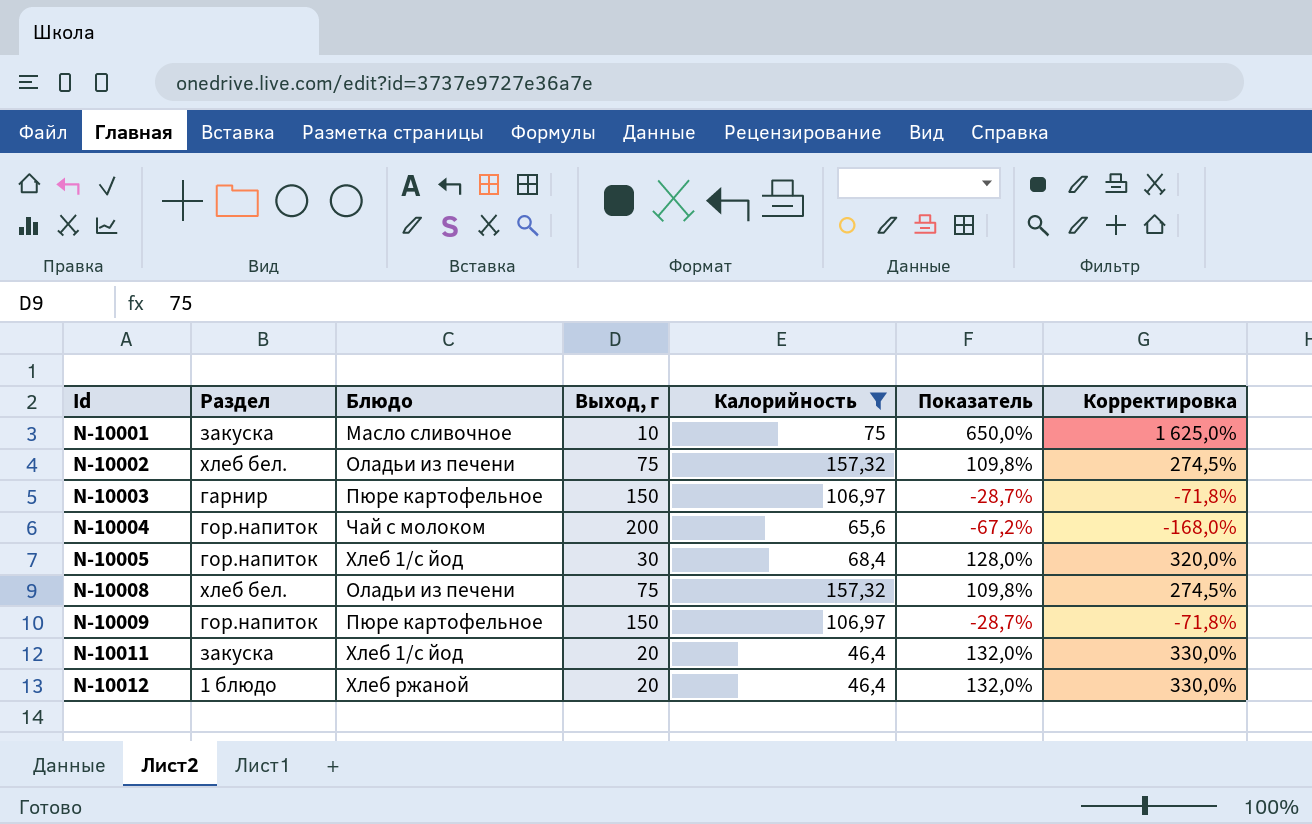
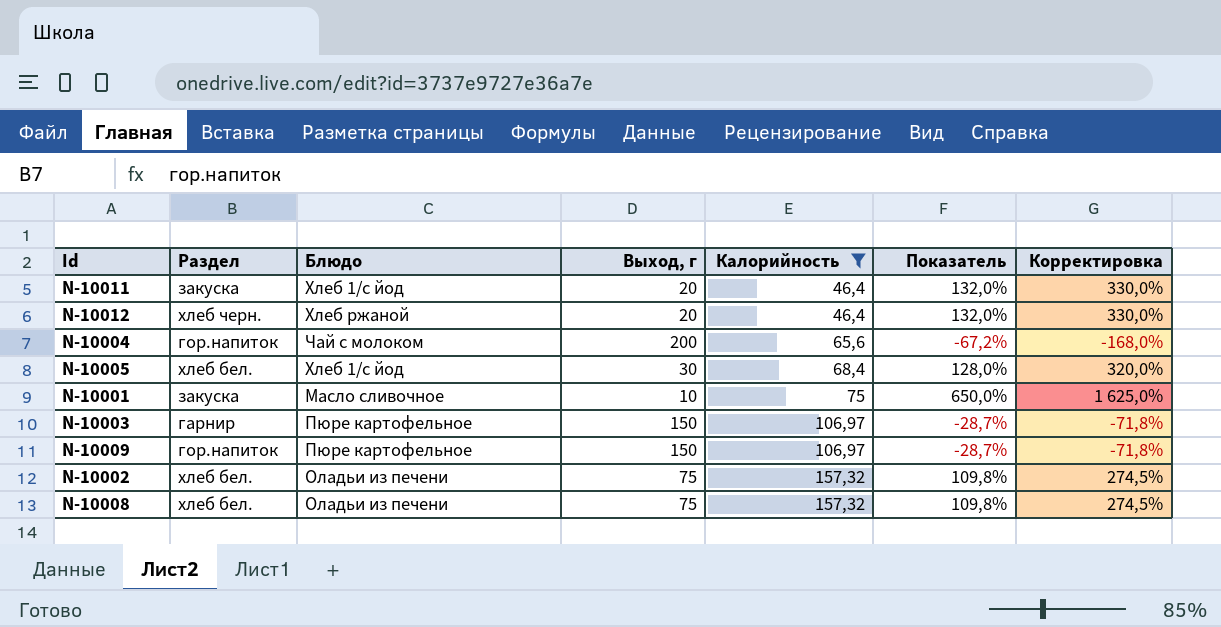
row order: Id ascending -> Калорийность ascending
N-10012 | Раздел: 1 блюдо -> хлеб черн.
N-10005 | Раздел: гор.напиток -> хлеб бел.

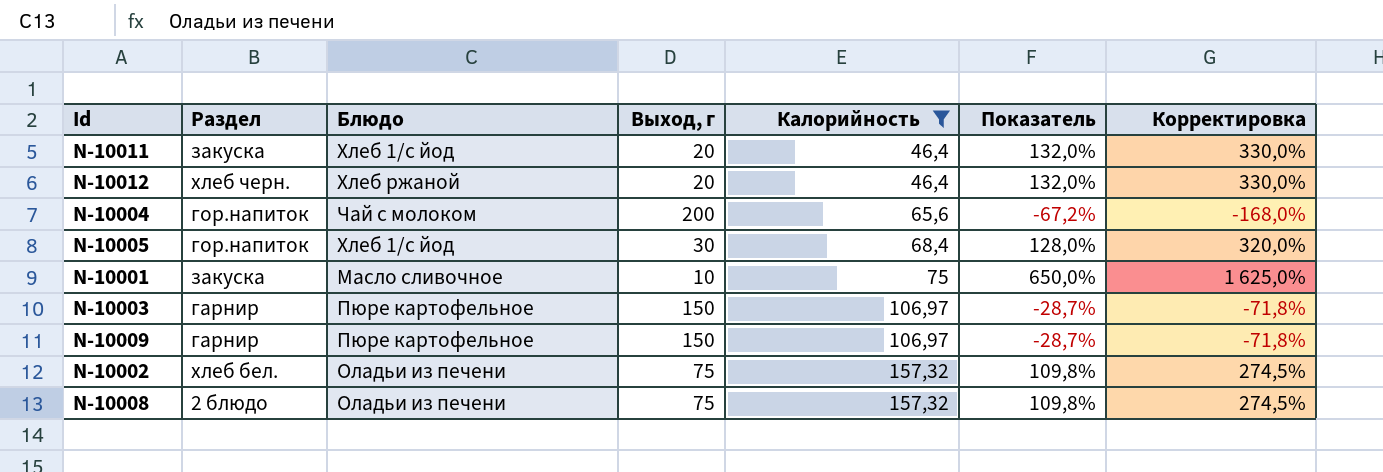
N-10005 | Раздел: хлеб бел. -> гор.напиток
N-10009 | Раздел: гор.напиток -> гарнир
N-10008 | Раздел: хлеб бел. -> 2 блюдо

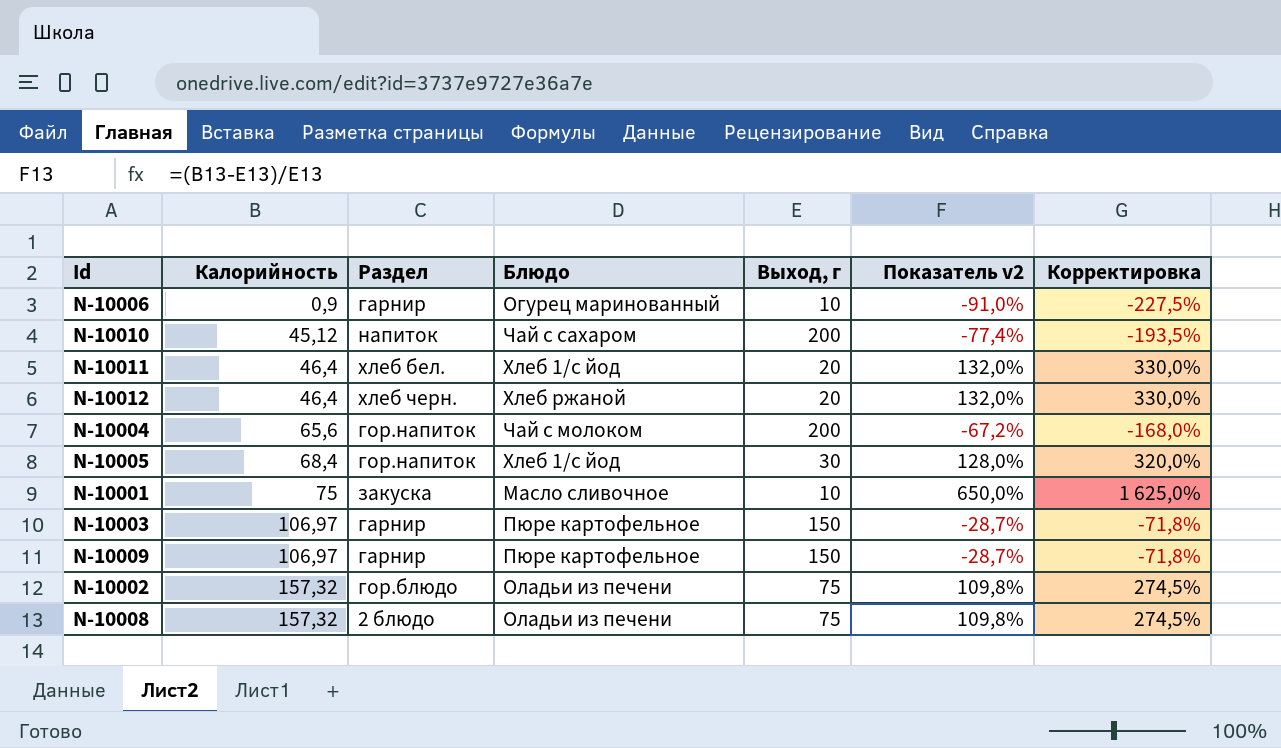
filter: Калорийность >= 46,4 -> none
column Калорийность | position: 5 -> 2
column name: Показатель -> Показатель v2
N-10011 | Раздел: закуска -> хлеб бел.
N-10002 | Раздел: хлеб бел. -> гор.блюдо

